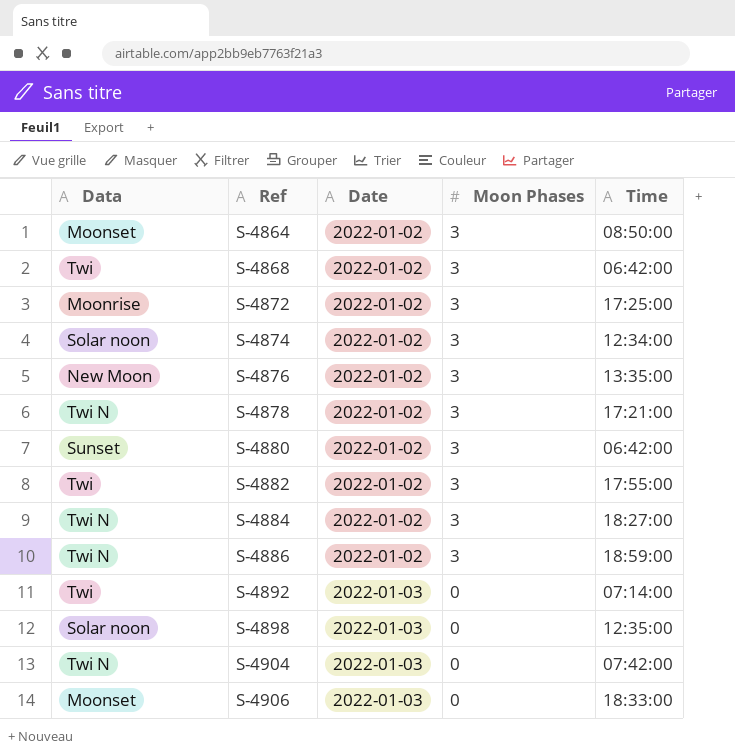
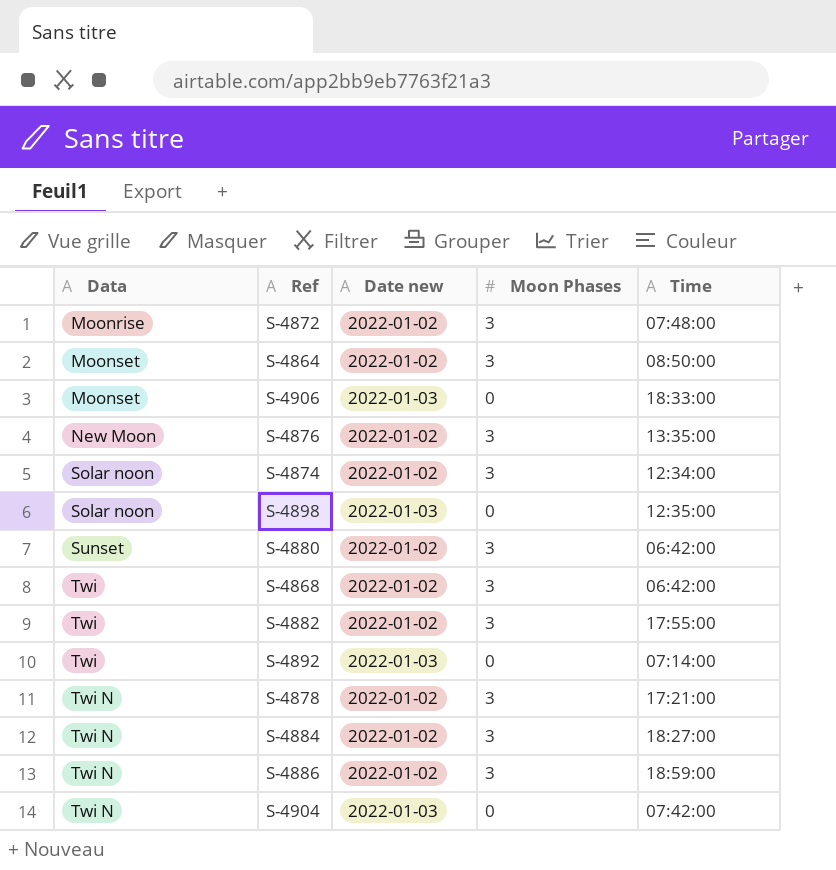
row order: Ref ascending -> Data ascending
column name: Date -> Date new
S-4872 | Time: 17:25:00 -> 07:48:00

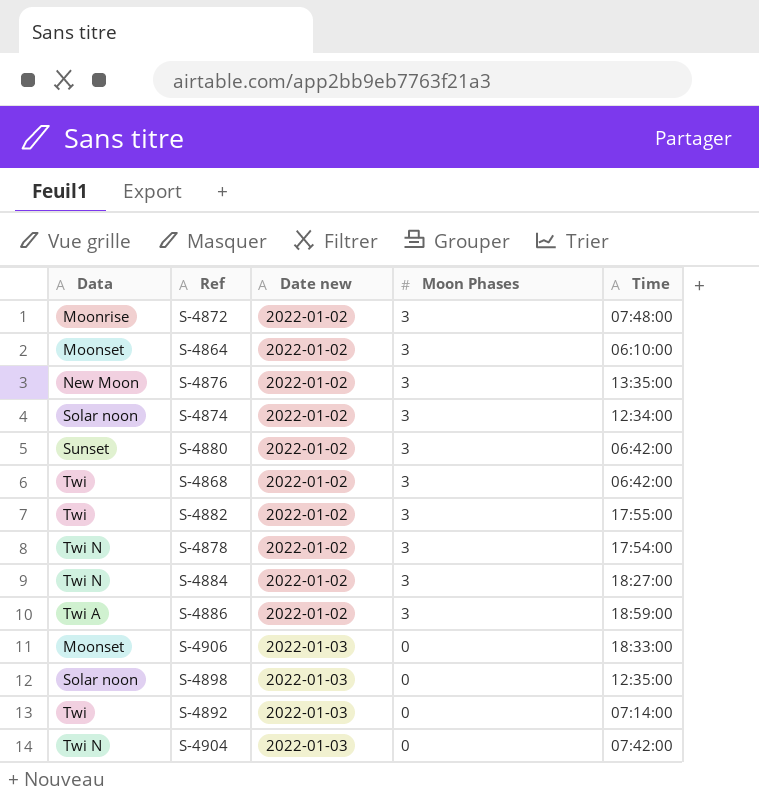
row order: Data ascending -> Date new ascending
S-4864 | Time: 08:50:00 -> 06:10:00
S-4878 | Time: 17:21:00 -> 17:54:00
S-4886 | Data: Twi N -> Twi A

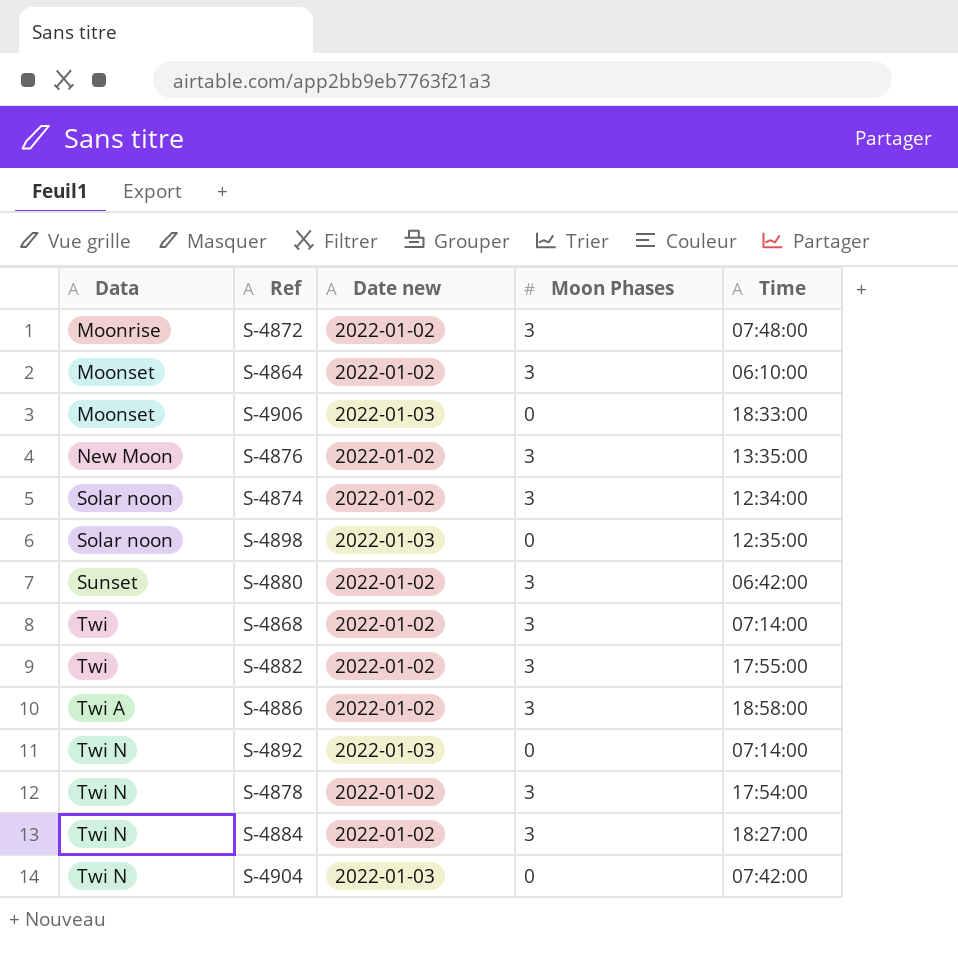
row order: Date new ascending -> Data ascending
S-4868 | Time: 06:42:00 -> 07:14:00
S-4886 | Time: 18:59:00 -> 18:58:00
S-4892 | Data: Twi -> Twi N

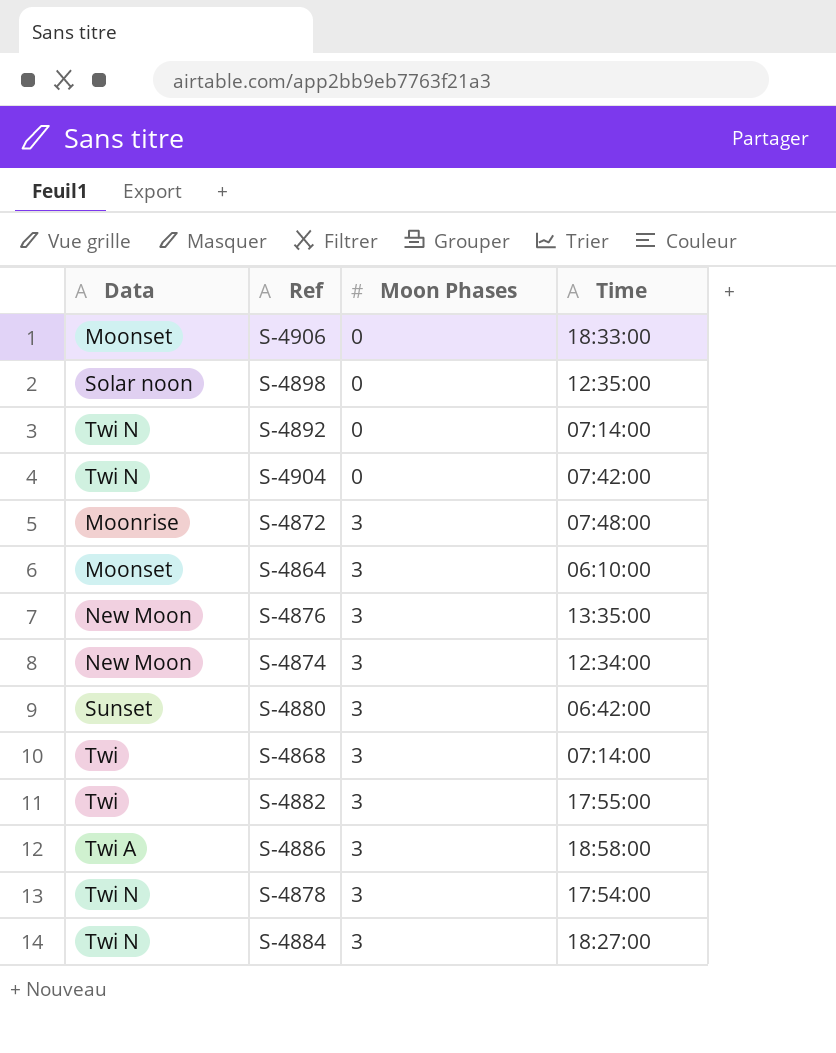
row order: Data ascending -> Moon Phases ascending
column Date new | position: 3 -> none
S-4874 | Data: Solar noon -> New Moon

